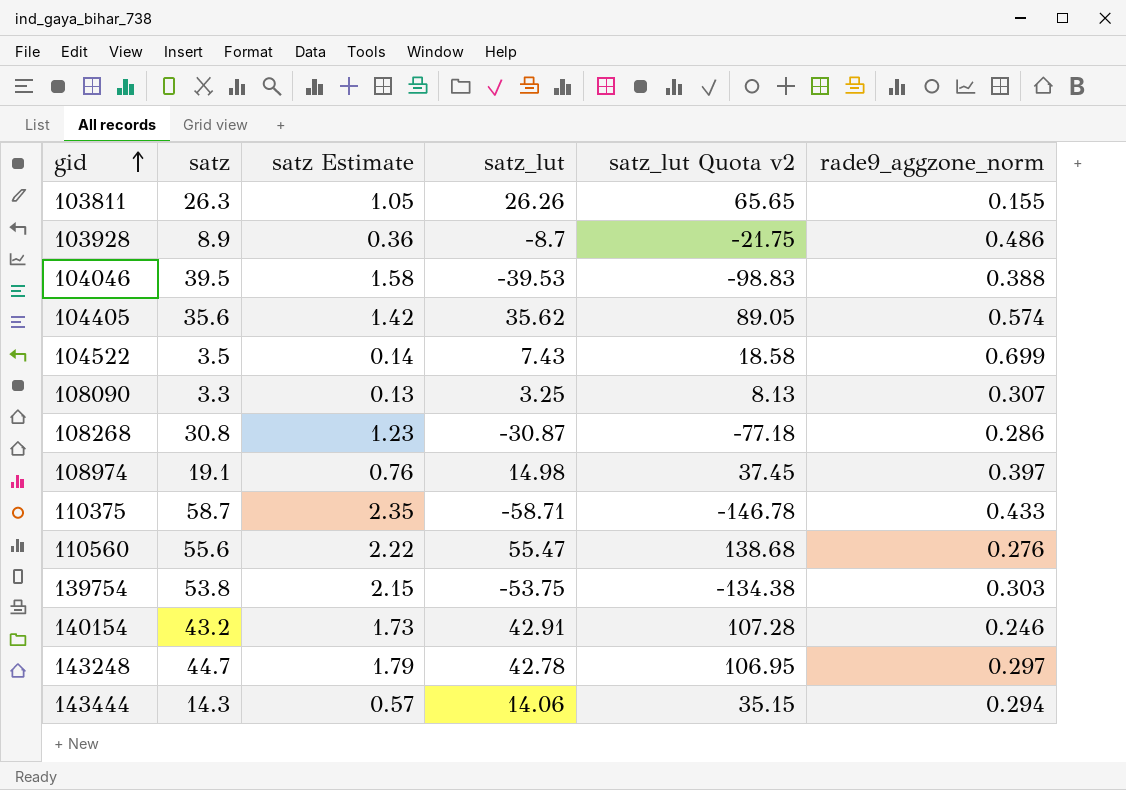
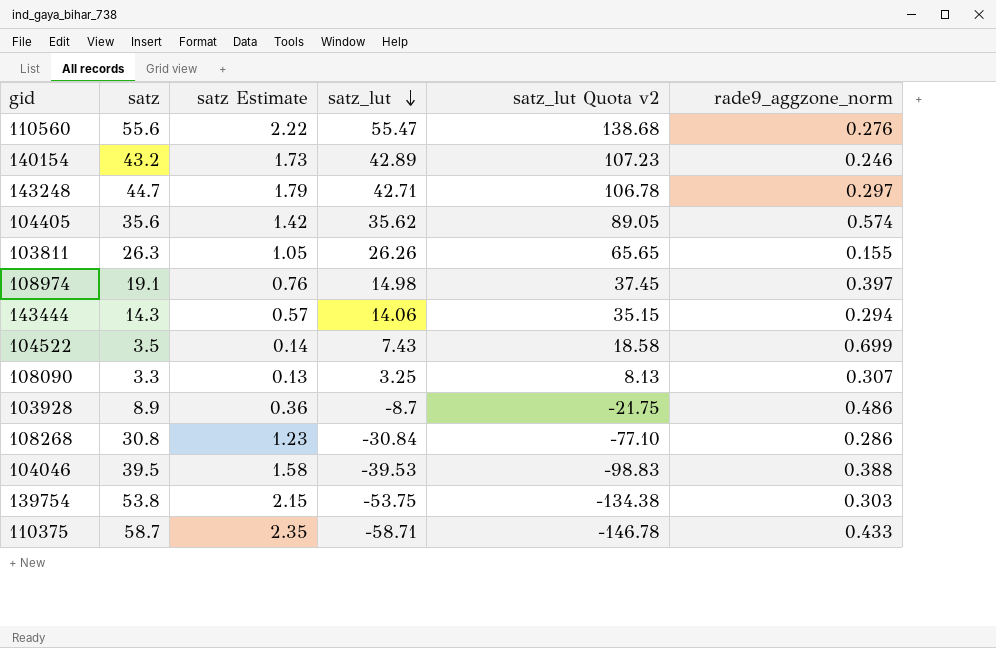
row order: gid ascending -> satz_lut descending
140154 | satz_lut: 42.91 -> 42.89
140154 | satz_lut Quota v2: 107.28 -> 107.23
143248 | satz_lut: 42.78 -> 42.71
143248 | satz_lut Quota v2: 106.95 -> 106.78
108268 | satz_lut: -30.87 -> -30.84
108268 | satz_lut Quota v2: -77.18 -> -77.10

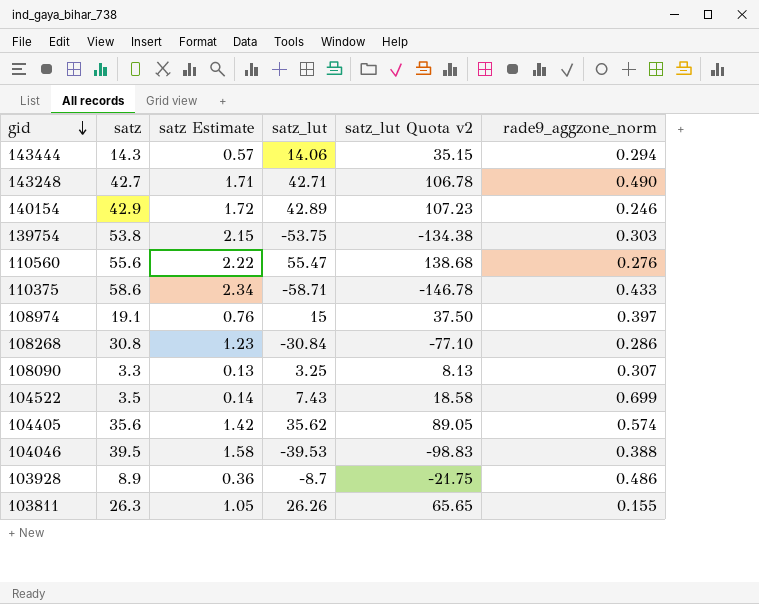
row order: satz_lut descending -> gid descending
143248 | satz: 44.7 -> 42.7
143248 | satz Estimate: 1.79 -> 1.71
143248 | rade9_aggzone_norm: 0.297 -> 0.490
140154 | satz: 43.2 -> 42.9
140154 | satz Estimate: 1.73 -> 1.72
110375 | satz: 58.7 -> 58.6
110375 | satz Estimate: 2.35 -> 2.34
108974 | satz_lut: 14.98 -> 15
108974 | satz_lut Quota v2: 37.45 -> 37.50

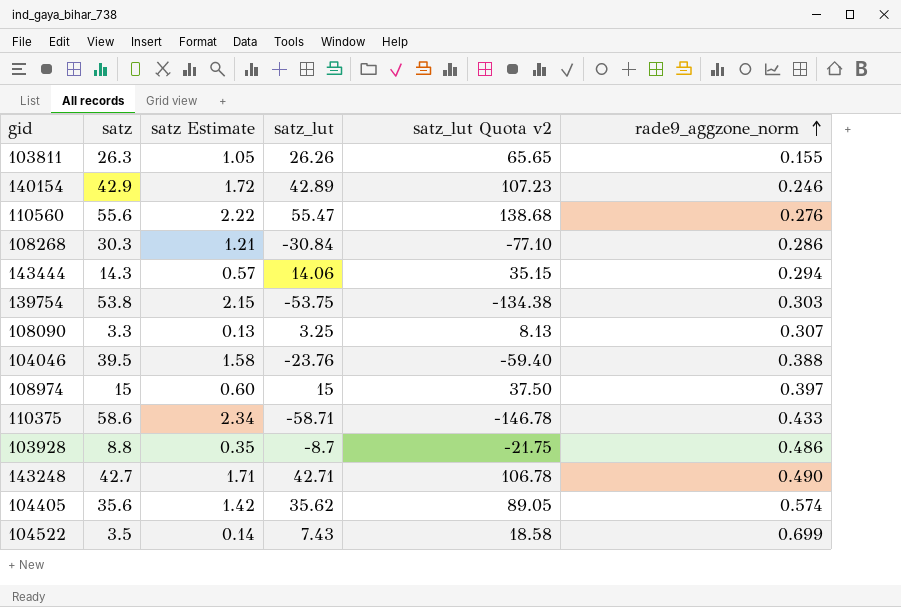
row order: gid descending -> rade9_aggzone_norm ascending
108268 | satz: 30.8 -> 30.3
108268 | satz Estimate: 1.23 -> 1.21
104046 | satz_lut: -39.53 -> -23.76
104046 | satz_lut Quota v2: -98.83 -> -59.40
108974 | satz: 19.1 -> 15
108974 | satz Estimate: 0.76 -> 0.60
103928 | satz: 8.9 -> 8.8
103928 | satz Estimate: 0.36 -> 0.35

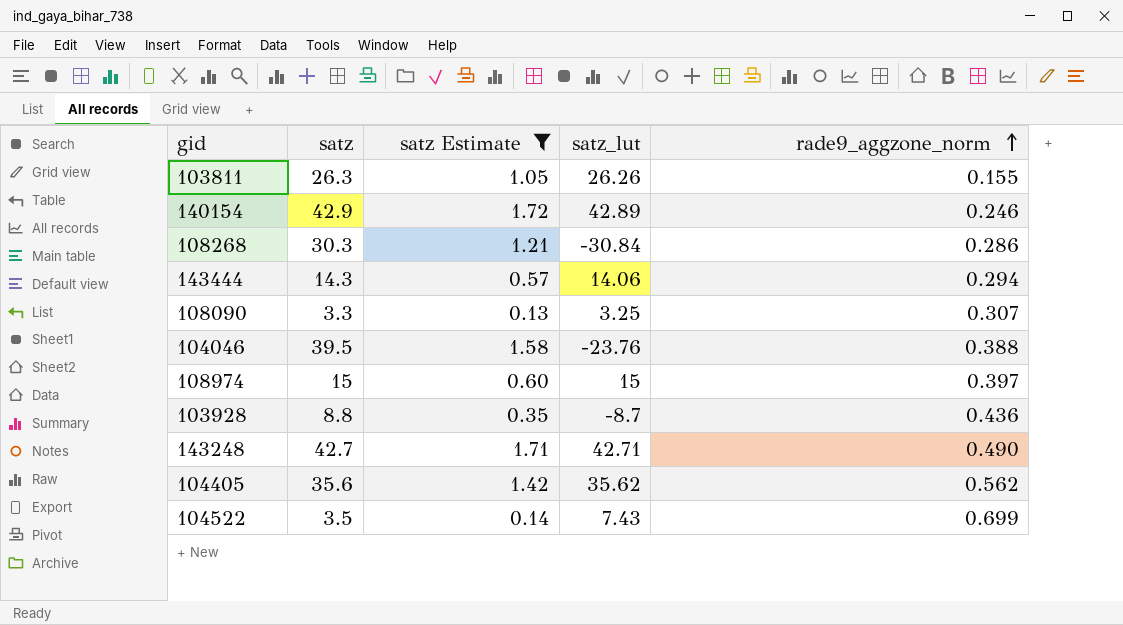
filter: none -> satz Estimate <= 1.72
column satz_lut Quota v2 | formula: [satz_lut] * 2.5 -> none
103928 | rade9_aggzone_norm: 0.486 -> 0.436
104405 | rade9_aggzone_norm: 0.574 -> 0.562

